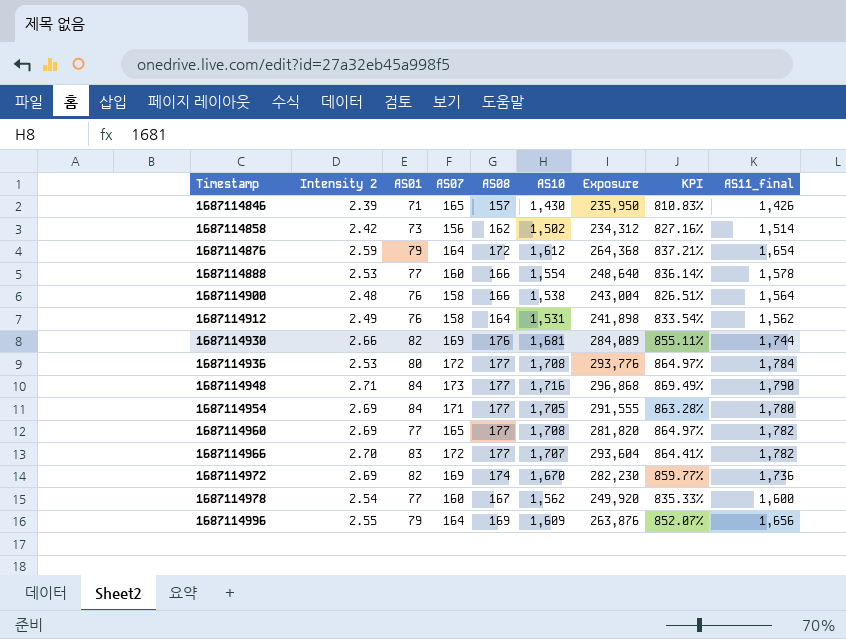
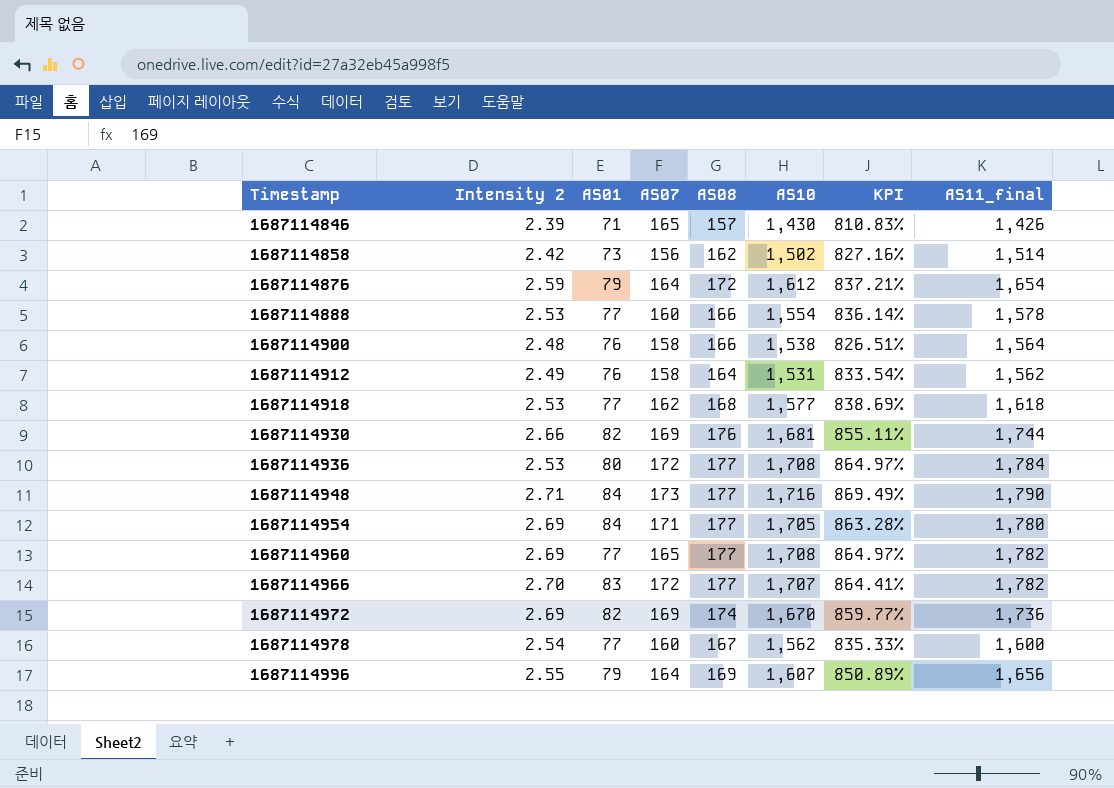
column Exposure | formula: [AS07] * [AS10] -> none
row 1687114918: none -> 2.53 | 77 | 162 | 168 | 1,577 | 838.69% | 1,618
1687114996 | AS10: 1,609 -> 1,607
1687114996 | KPI: 852.07% -> 850.89%

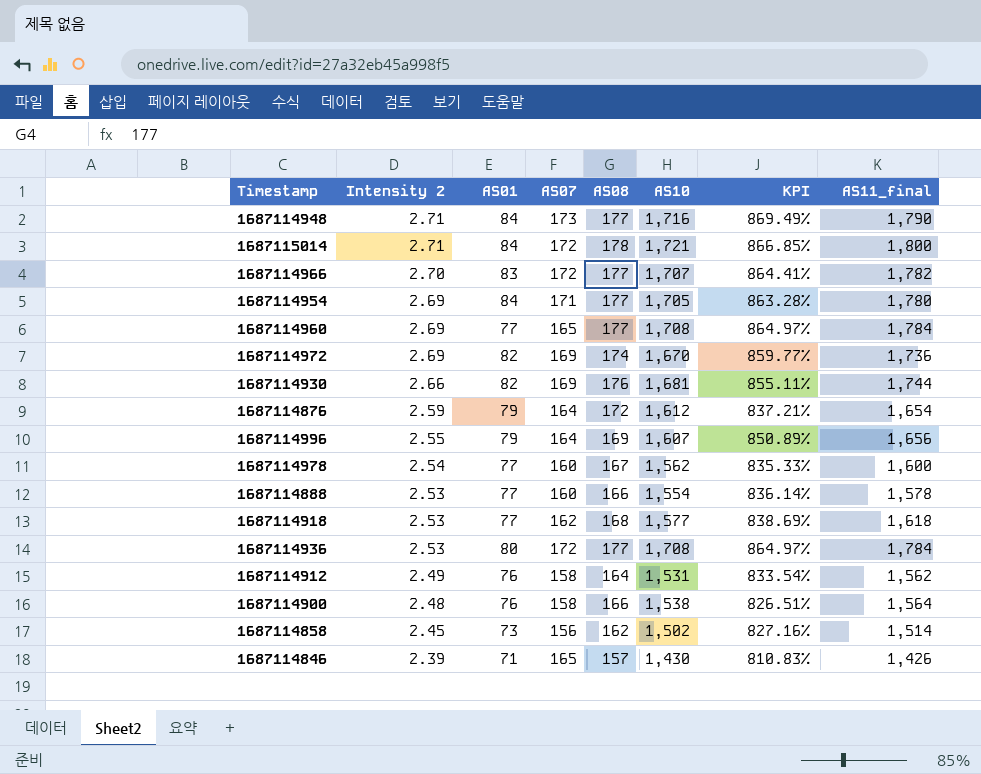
row order: Timestamp ascending -> Intensity 2 descending
row 1687115014: none -> 2.71 | 84 | 172 | 178 | 1,721 | 866.85% | 1,800
1687114960 | AS11_final: 1,782 -> 1,784
1687114858 | Intensity 2: 2.42 -> 2.45

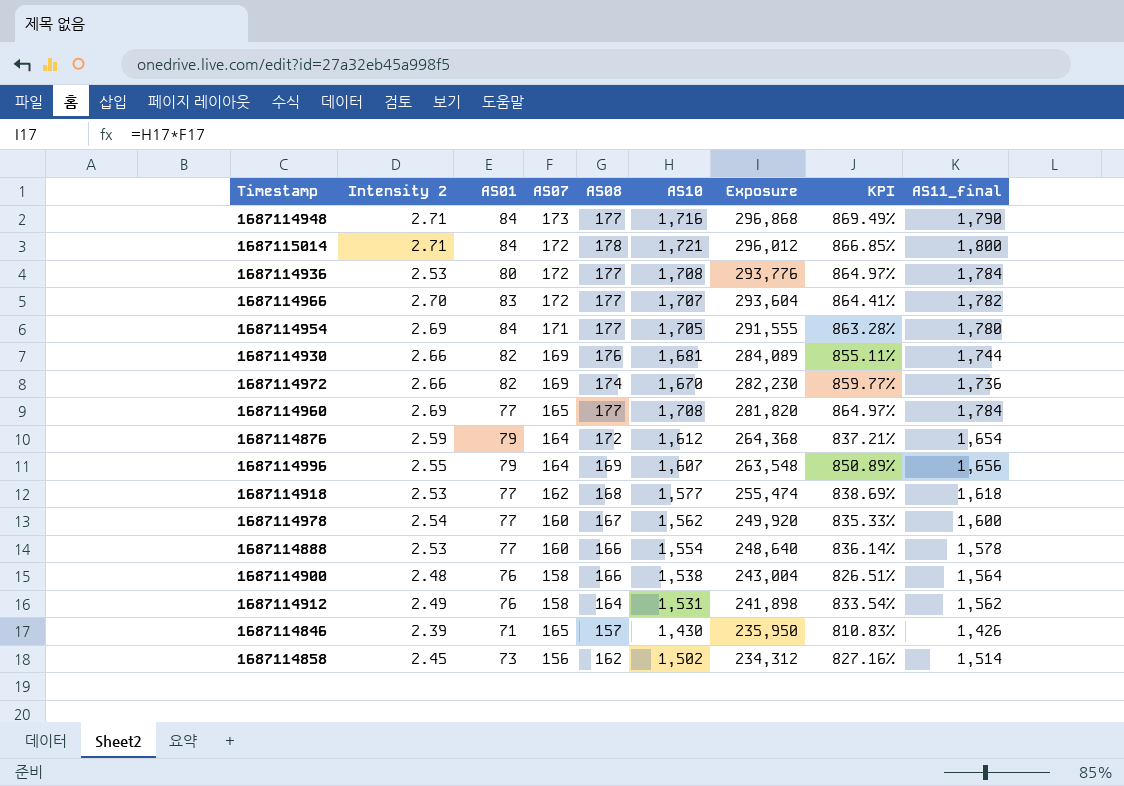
row order: Intensity 2 descending -> Exposure descending
column Exposure | formula: none -> [AS07] * [AS10]
1687114972 | Intensity 2: 2.69 -> 2.66

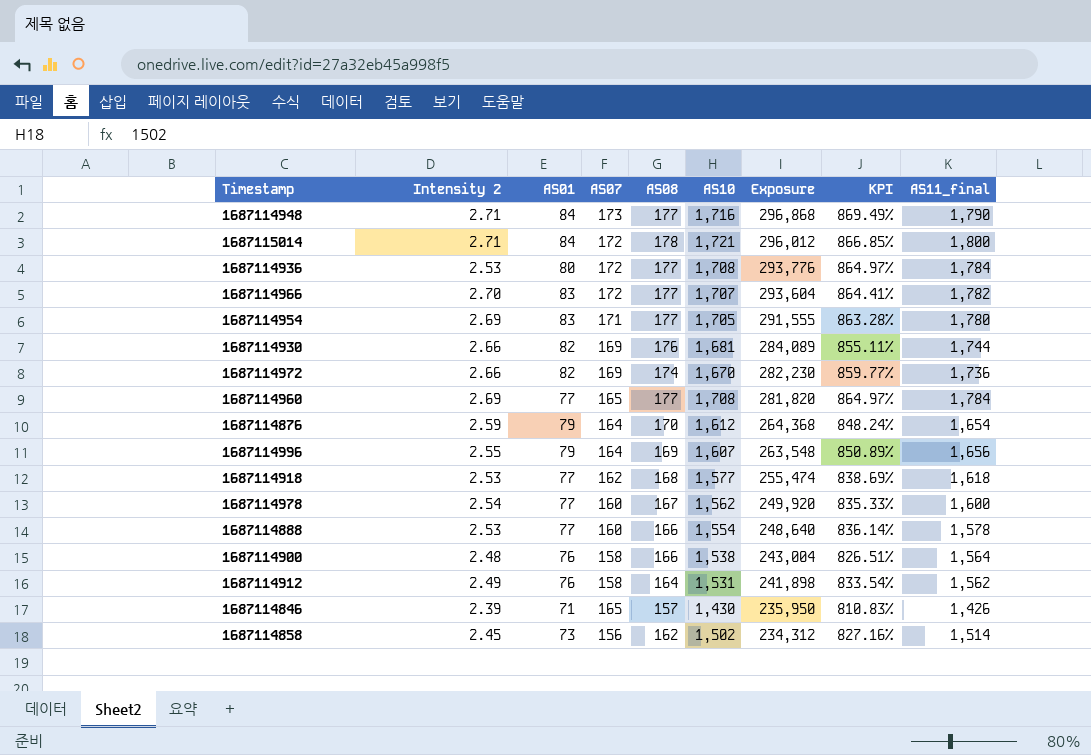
1687114954 | AS01: 84 -> 83
1687114876 | AS08: 172 -> 170
1687114876 | KPI: 837.21% -> 848.24%

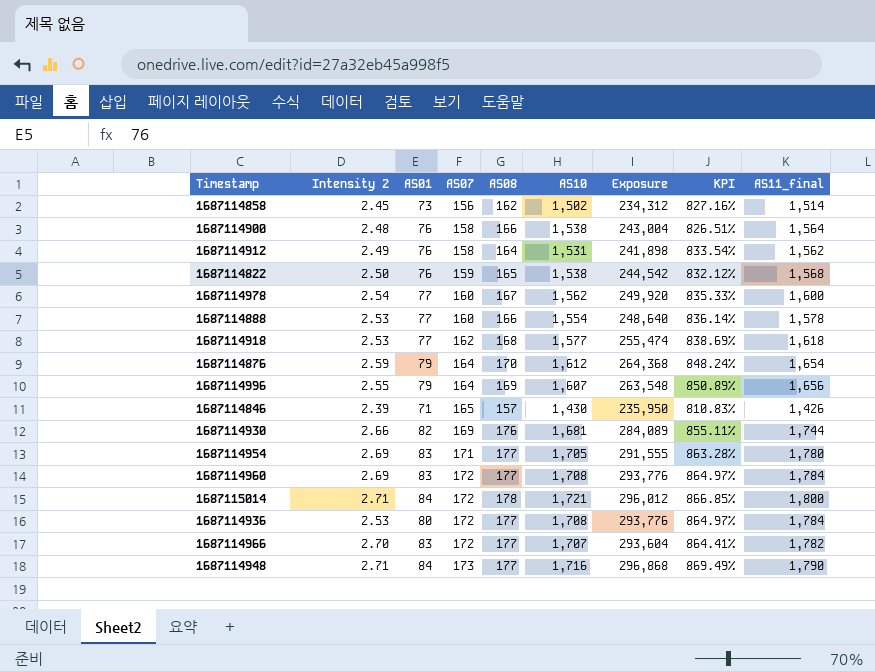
row order: Exposure descending -> AS07 ascending
row 1687114972: 2.66 | 82 | 169 | 174 | 1,670 | 282,230 | 859.77% | 1,736 -> none
row 1687114822: none -> 2.50 | 76 | 159 | 165 | 1,538 | 244,542 | 832.12% | 1,568
1687114960 | AS01: 77 -> 83
1687114960 | AS07: 165 -> 172
1687114960 | Exposure: 281,820 -> 293,776

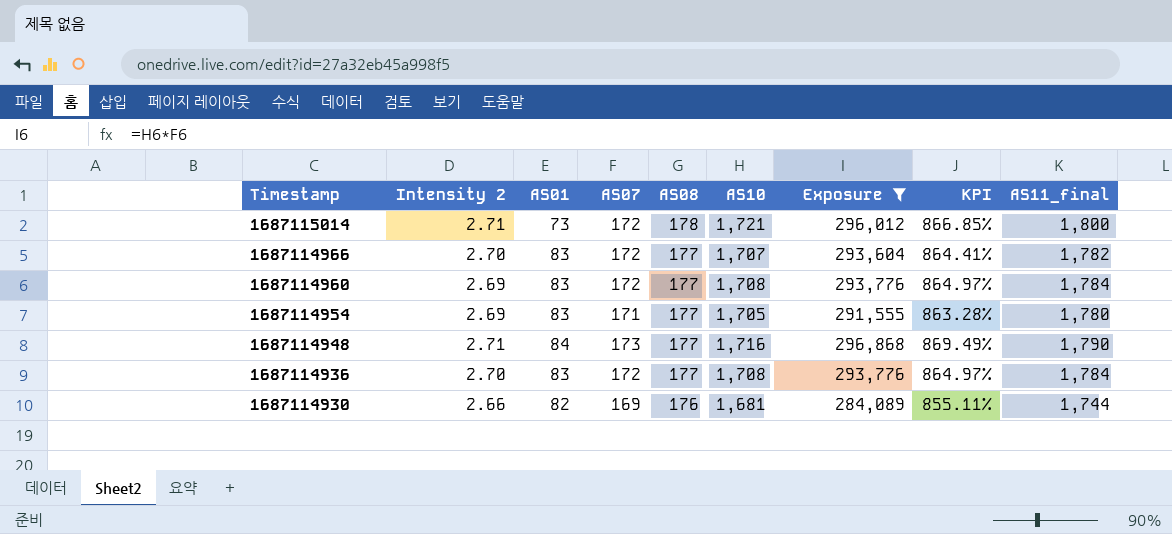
filter: none -> Exposure >= 284,089
row order: AS07 ascending -> Timestamp descending
1687115014 | AS01: 84 -> 73
1687114936 | Intensity 2: 2.53 -> 2.70
1687114936 | AS01: 80 -> 83

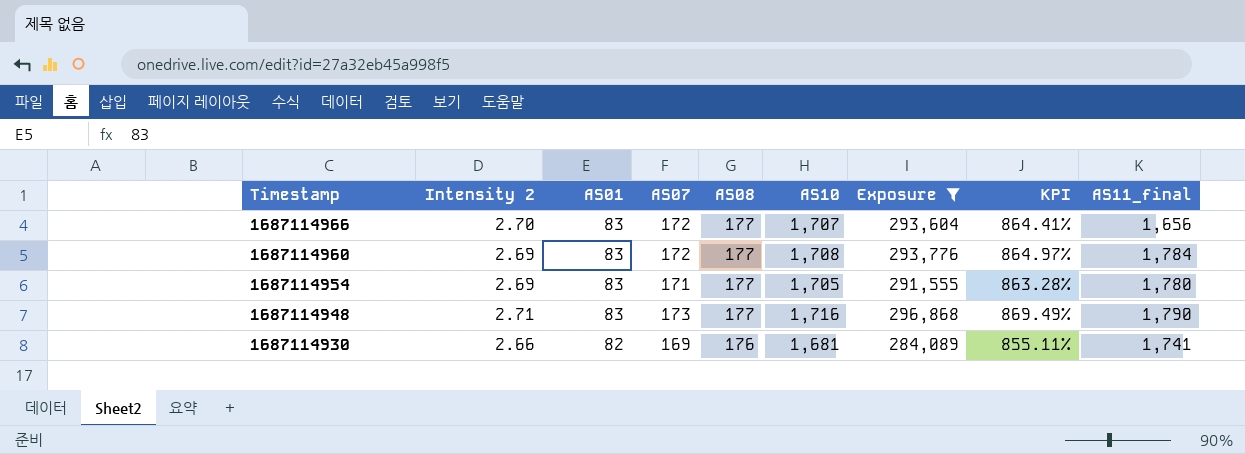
row 1687115014: 2.71 | 73 | 172 | 178 | 1,721 | 296,012 | 866.85% | 1,800 -> none
row 1687114936: 2.70 | 83 | 172 | 177 | 1,708 | 293,776 | 864.97% | 1,784 -> none
1687114966 | AS11_final: 1,782 -> 1,656
1687114948 | AS01: 84 -> 83
1687114930 | AS11_final: 1,744 -> 1,741

